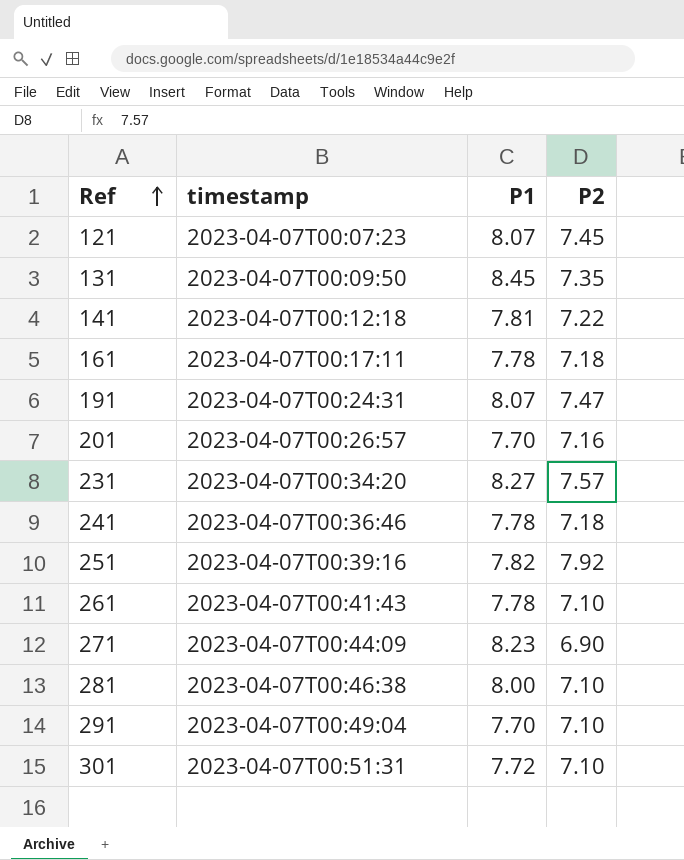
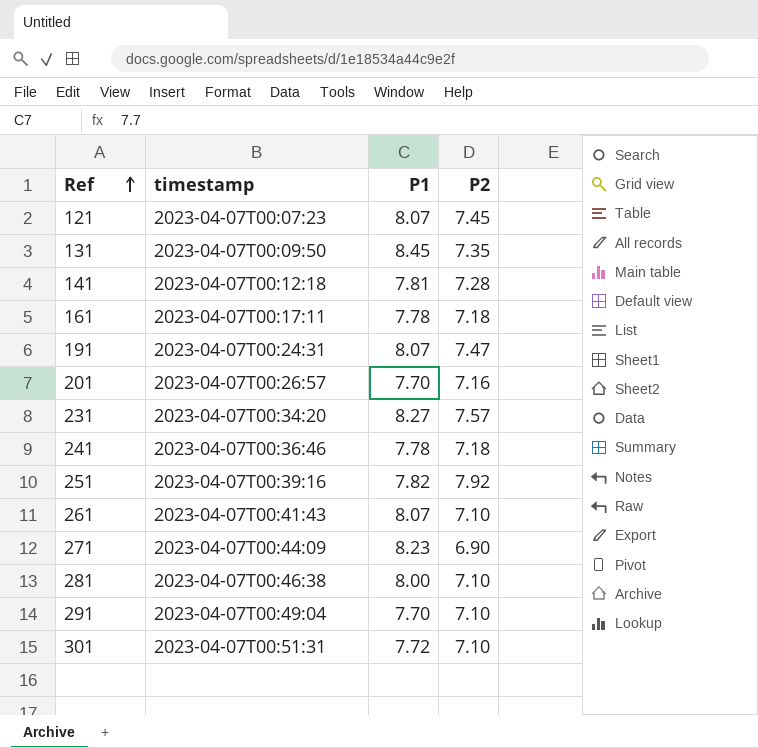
141 | P2: 7.22 -> 7.28
261 | P1: 7.78 -> 8.07

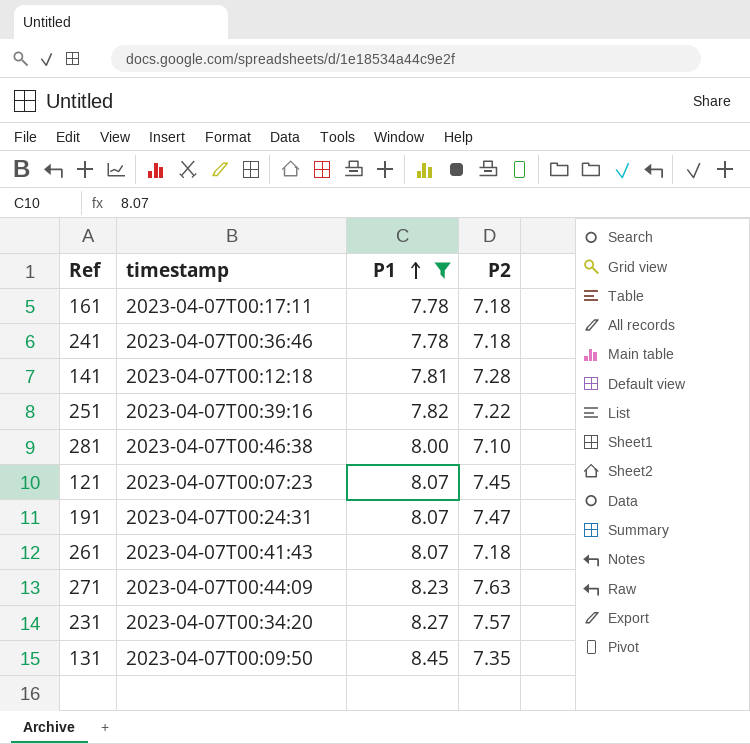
filter: none -> P1 >= 7.78
row order: Ref ascending -> P1 ascending
251 | P2: 7.92 -> 7.22
261 | P2: 7.10 -> 7.18
271 | P2: 6.90 -> 7.63

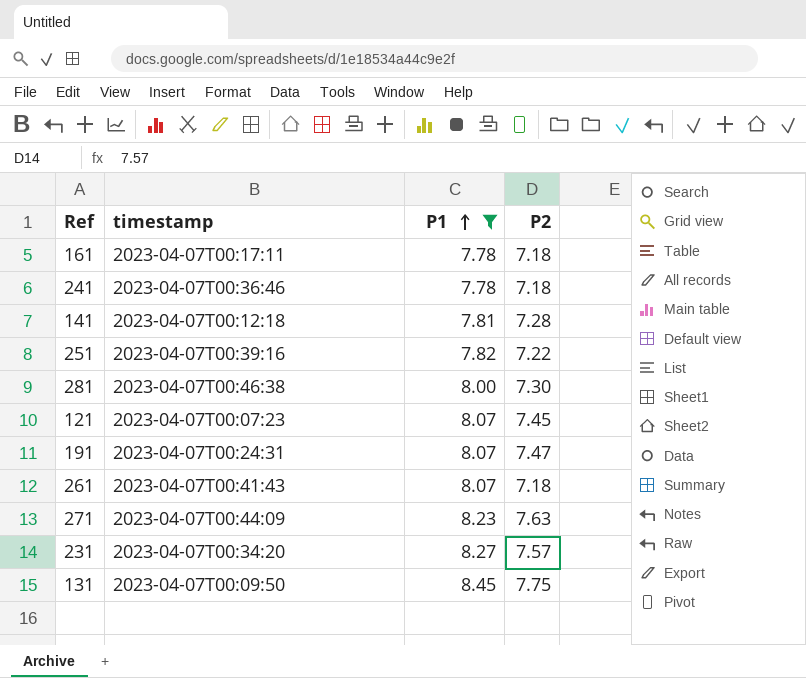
281 | P2: 7.10 -> 7.30
131 | P2: 7.35 -> 7.75

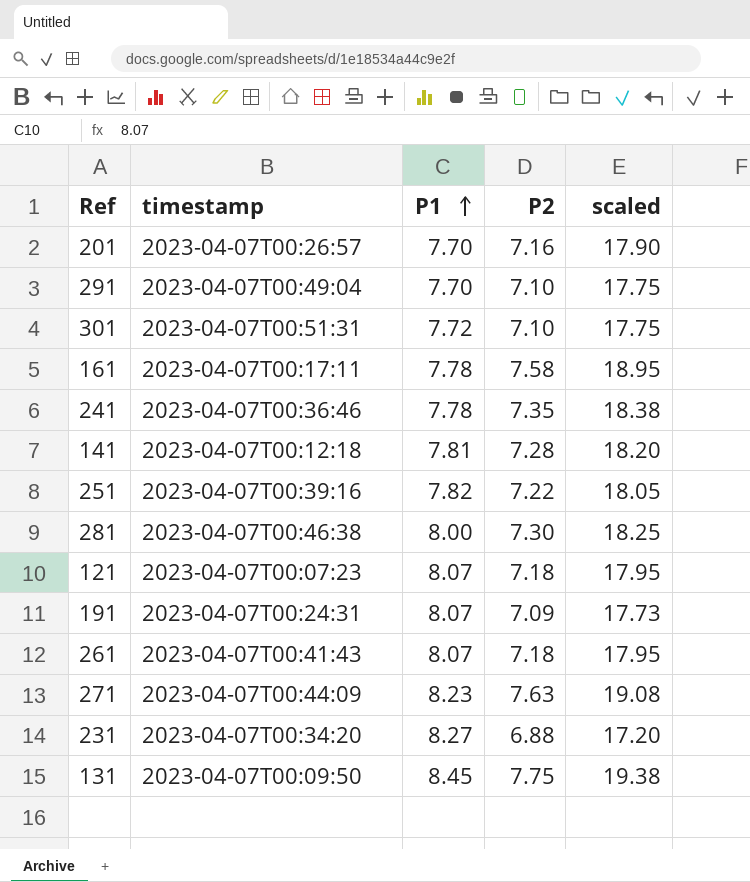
filter: P1 >= 7.78 -> none
column scaled | formula: none -> [P2] * 2.5
161 | P2: 7.18 -> 7.58
241 | P2: 7.18 -> 7.35
121 | P2: 7.45 -> 7.18
191 | P2: 7.47 -> 7.09
231 | P2: 7.57 -> 6.88

